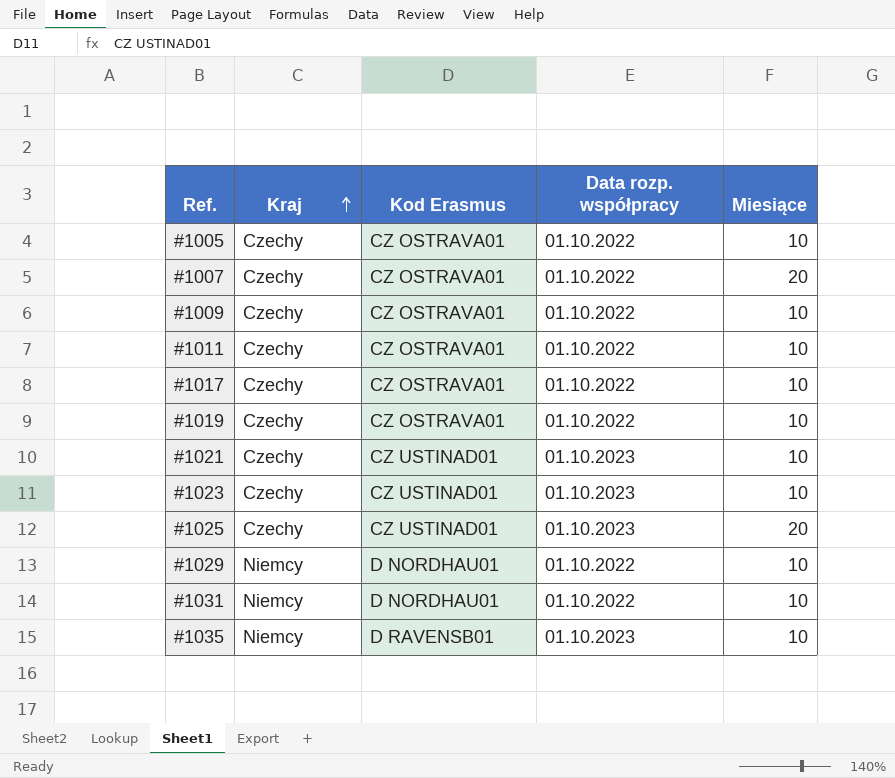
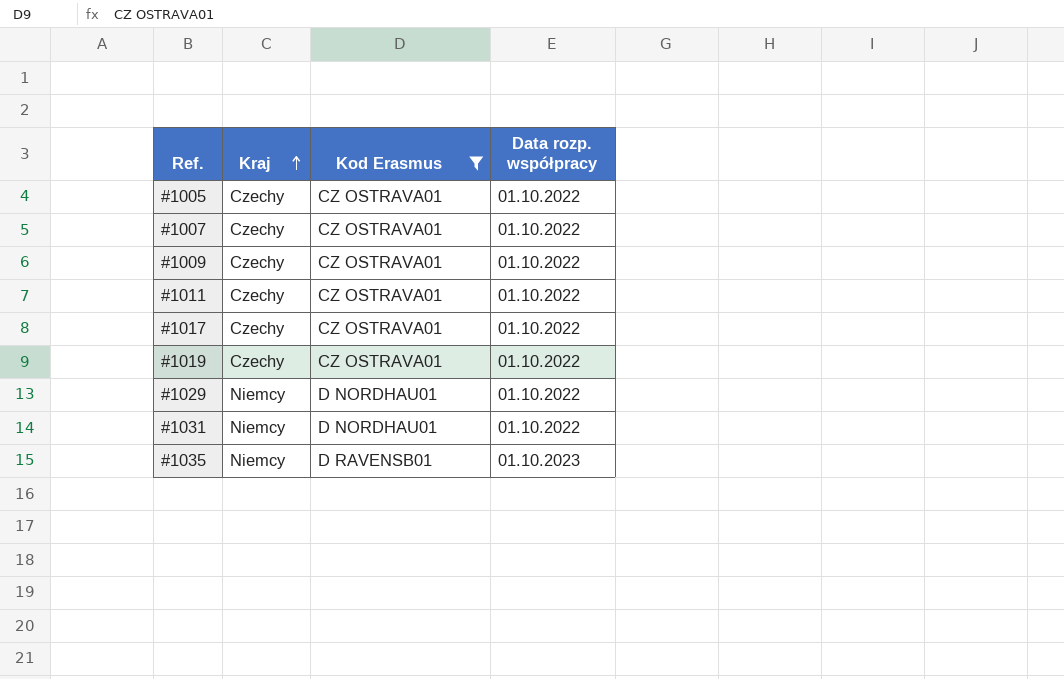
filter: none -> Kod Erasmus != CZ USTINAD01
column Miesiące | position: 5 -> none

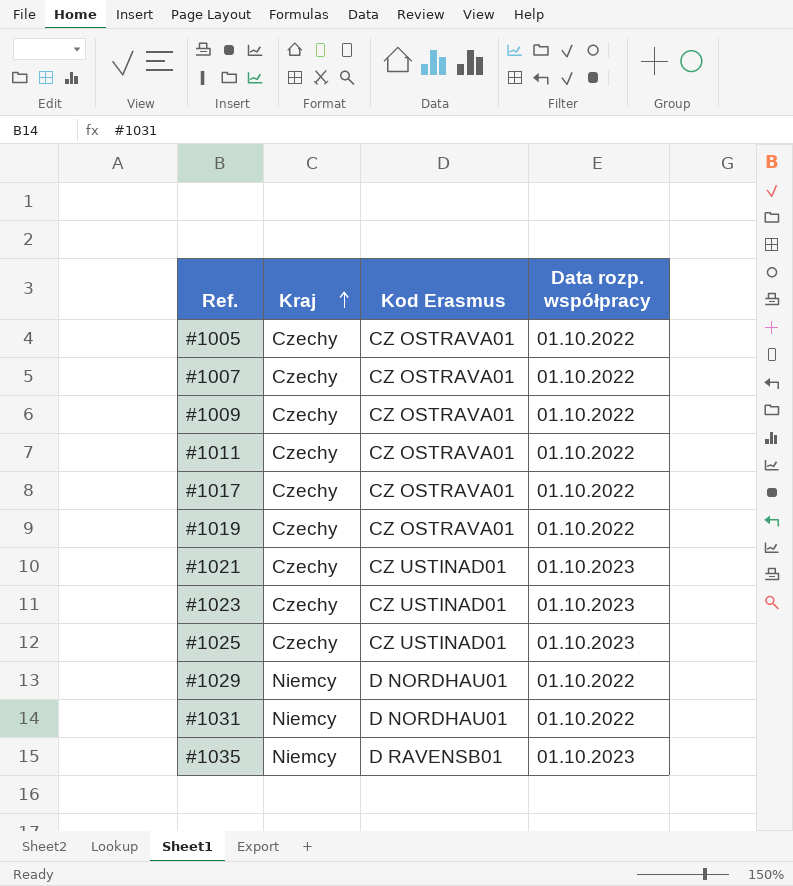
filter: Kod Erasmus != CZ USTINAD01 -> none

